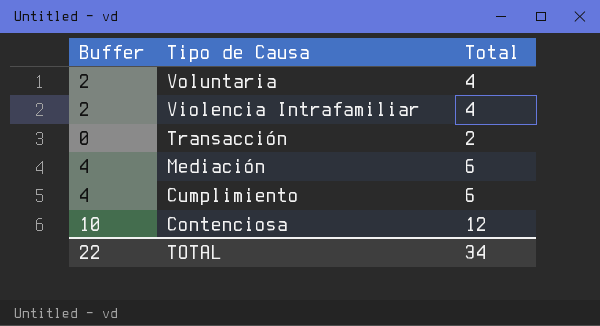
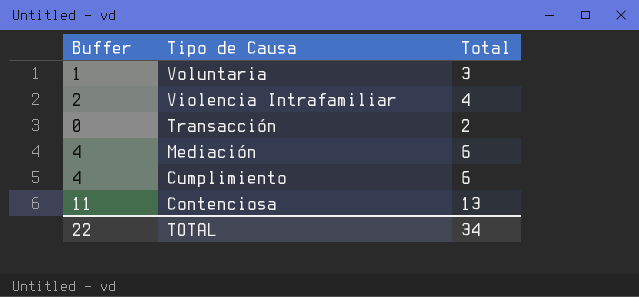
Voluntaria | Buffer: 2 -> 1
Voluntaria | Total: 4 -> 3
Contenciosa | Buffer: 10 -> 11
Contenciosa | Total: 12 -> 13

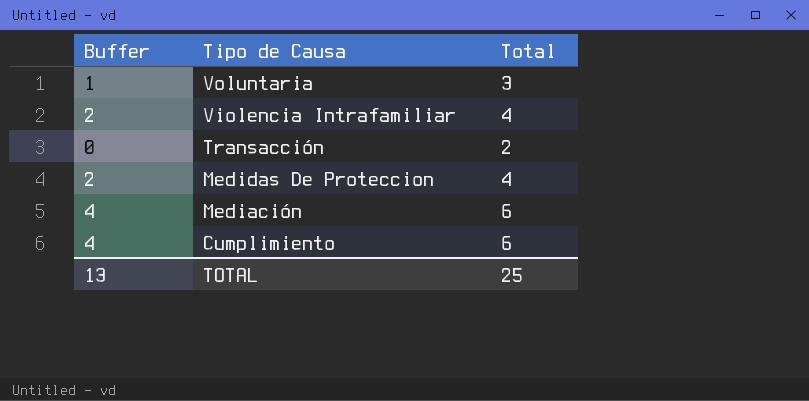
row Contenciosa: 11 | 13 -> none
row Medidas De Proteccion: none -> 2 | 4
TOTAL | Buffer: 22 -> 13
TOTAL | Total: 34 -> 25

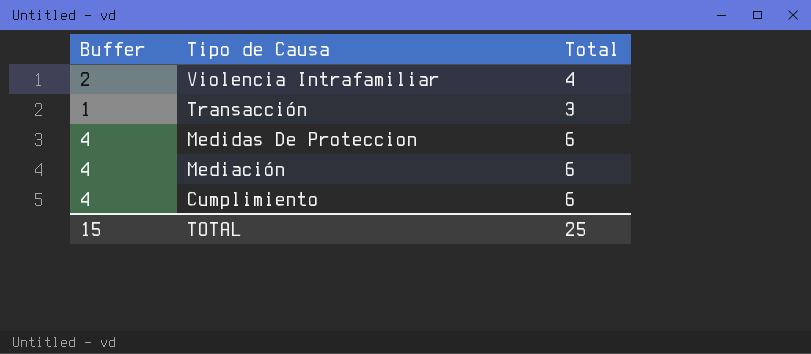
row Voluntaria: 1 | 3 -> none
Transacción | Buffer: 0 -> 1
Transacción | Total: 2 -> 3
Medidas De Proteccion | Buffer: 2 -> 4
Medidas De Proteccion | Total: 4 -> 6
TOTAL | Buffer: 13 -> 15

